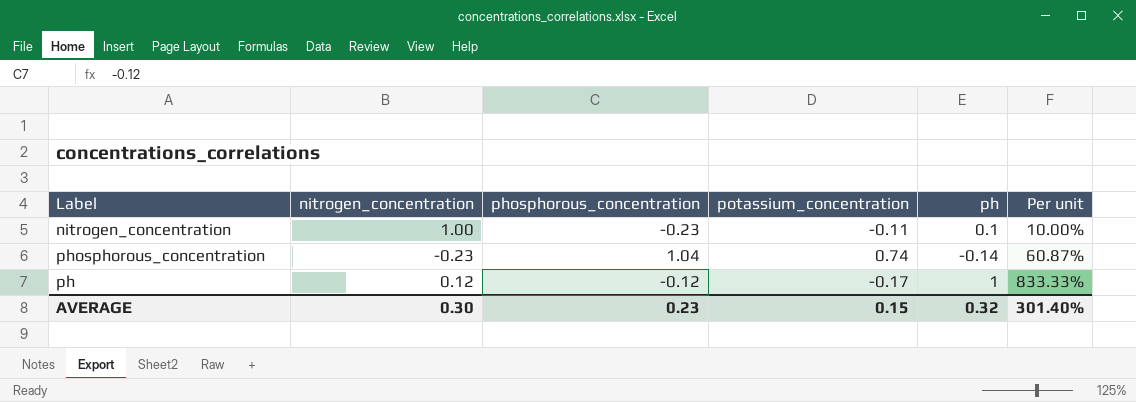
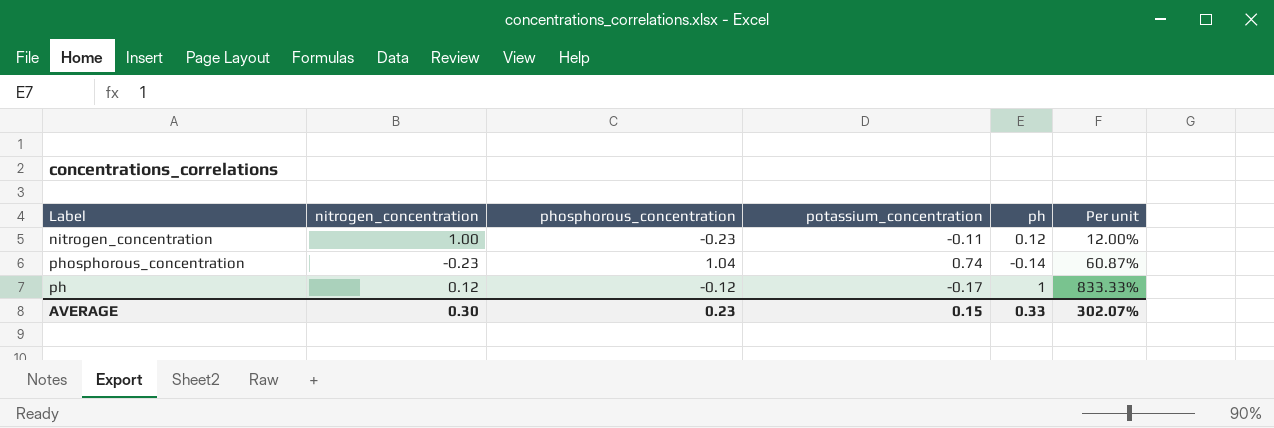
nitrogen_concentration | ph: 0.1 -> 0.12
nitrogen_concentration | Per unit: 10.00% -> 12.00%
AVERAGE | ph: 0.32 -> 0.33
AVERAGE | Per unit: 301.40% -> 302.07%

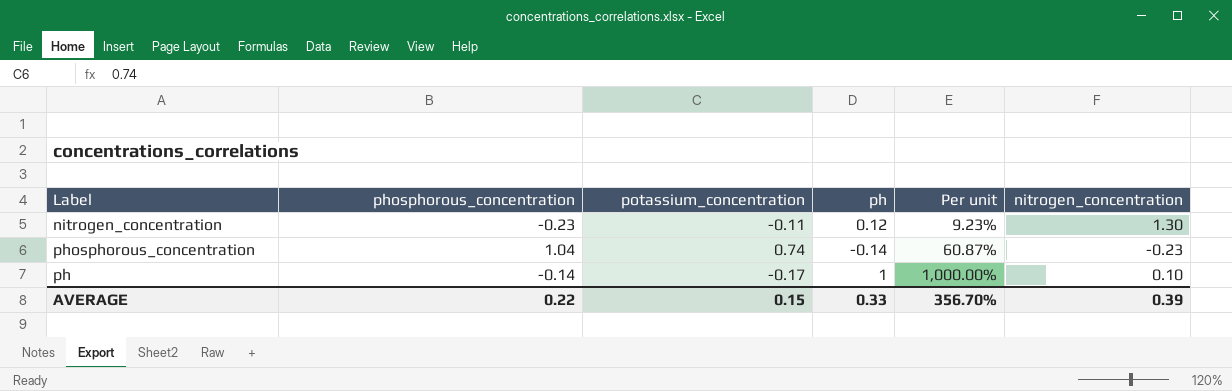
column nitrogen_concentration | position: 2 -> 6
nitrogen_concentration | Per unit: 12.00% -> 9.23%
nitrogen_concentration | nitrogen_concentration: 1.00 -> 1.30
ph | phosphorous_concentration: -0.12 -> -0.14
ph | Per unit: 833.33% -> 1,000.00%
ph | nitrogen_concentration: 0.12 -> 0.10
AVERAGE | phosphorous_concentration: 0.23 -> 0.22
AVERAGE | Per unit: 302.07% -> 356.70%
AVERAGE | nitrogen_concentration: 0.30 -> 0.39

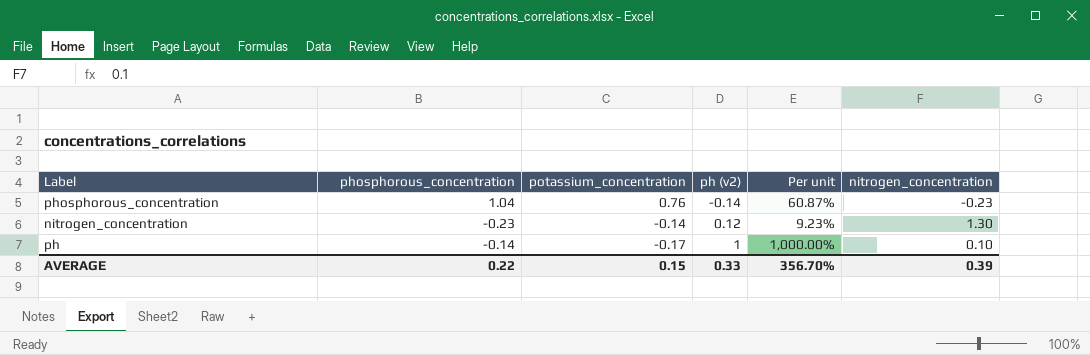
row order: Per unit ascending -> potassium_concentration descending
column name: ph -> ph (v2)
phosphorous_concentration | potassium_concentration: 0.74 -> 0.76
nitrogen_concentration | potassium_concentration: -0.11 -> -0.14

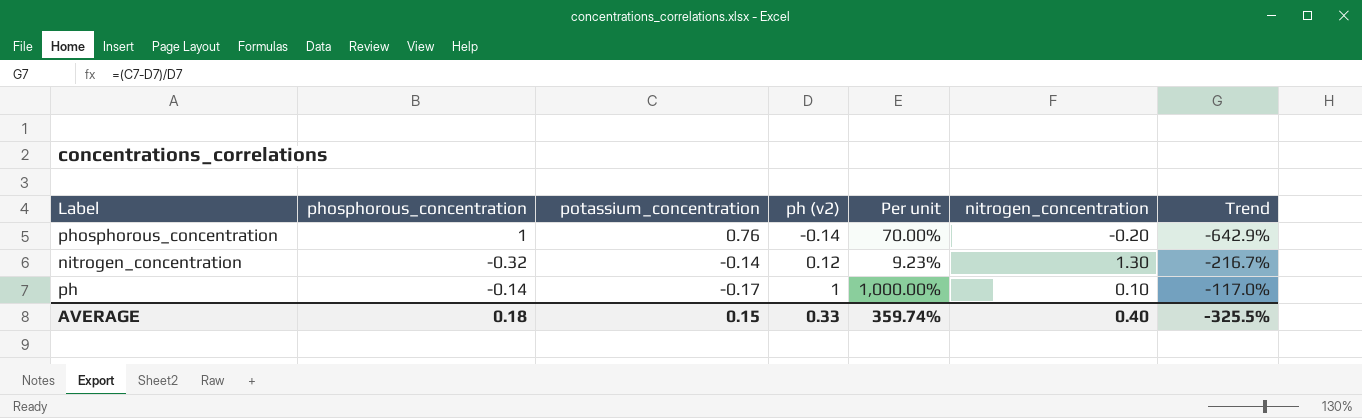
column Trend | formula: none -> ([potassium_concentration] - [ph (v2)]) / [ph (v2)]
phosphorous_concentration | phosphorous_concentration: 1.04 -> 1
phosphorous_concentration | Per unit: 60.87% -> 70.00%
phosphorous_concentration | nitrogen_concentration: -0.23 -> -0.20
nitrogen_concentration | phosphorous_concentration: -0.23 -> -0.32
AVERAGE | phosphorous_concentration: 0.22 -> 0.18
AVERAGE | Per unit: 356.70% -> 359.74%
AVERAGE | nitrogen_concentration: 0.39 -> 0.40

